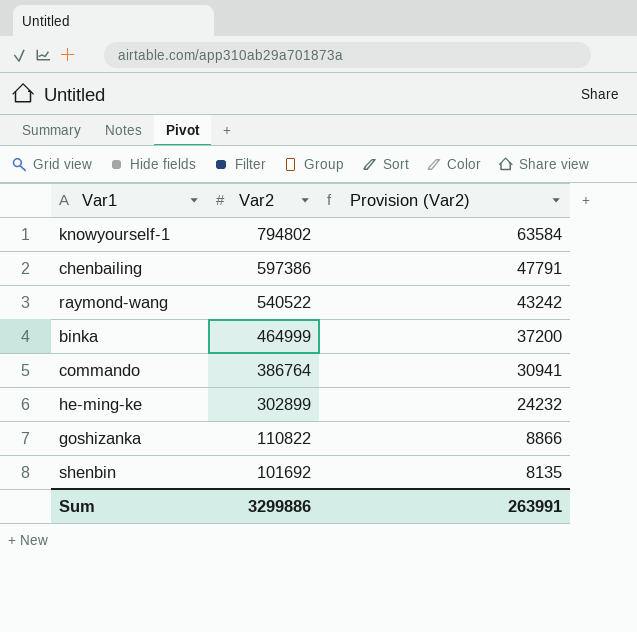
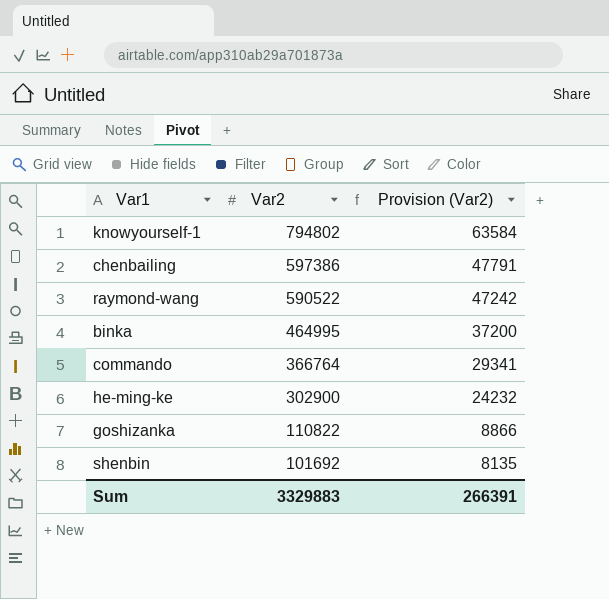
raymond-wang | Var2: 540522 -> 590522
raymond-wang | Provision (Var2): 43242 -> 47242
binka | Var2: 464999 -> 464995
commando | Var2: 386764 -> 366764
commando | Provision (Var2): 30941 -> 29341
he-ming-ke | Var2: 302899 -> 302900
Sum | Var2: 3299886 -> 3329883
Sum | Provision (Var2): 263991 -> 266391

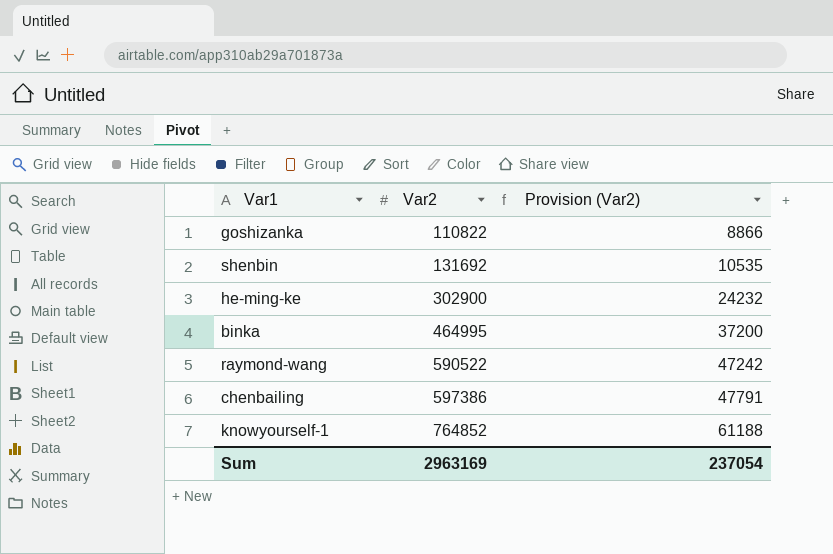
row order: Var2 descending -> Var2 ascending
row commando: 366764 | 29341 -> none
shenbin | Var2: 101692 -> 131692
shenbin | Provision (Var2): 8135 -> 10535
knowyourself-1 | Var2: 794802 -> 764852
knowyourself-1 | Provision (Var2): 63584 -> 61188
Sum | Var2: 3329883 -> 2963169
Sum | Provision (Var2): 266391 -> 237054

